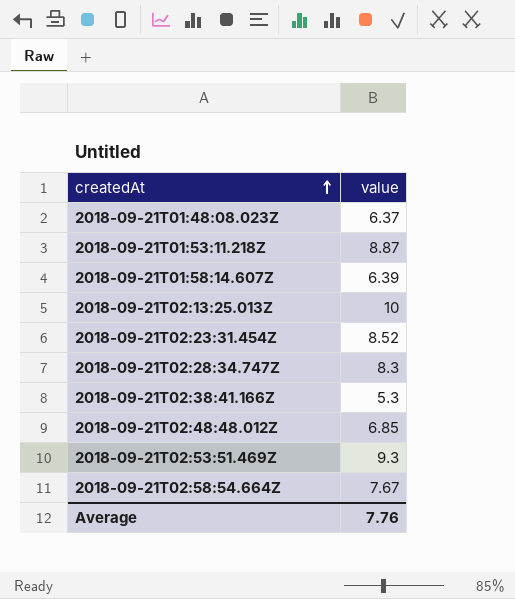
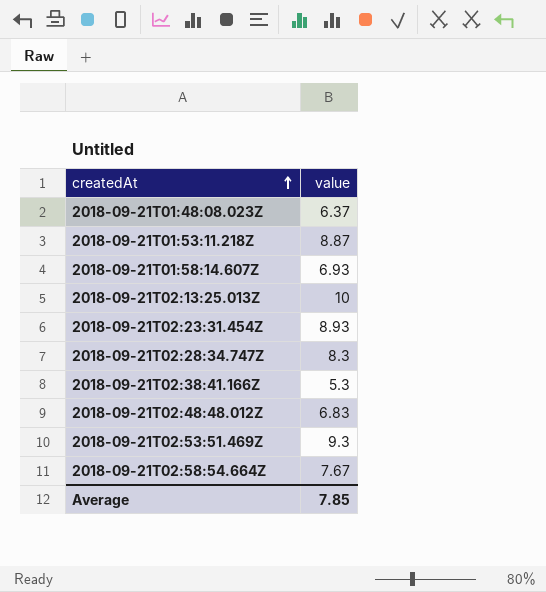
2018-09-21T01:58:14.607Z | value: 6.39 -> 6.93
2018-09-21T02:23:31.454Z | value: 8.52 -> 8.93
2018-09-21T02:48:48.012Z | value: 6.85 -> 6.83
Average | value: 7.76 -> 7.85

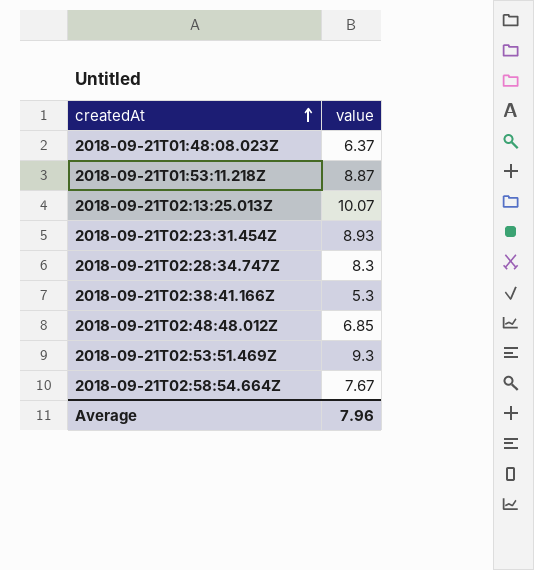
row 2018-09-21T01:58:14.607Z: 6.93 -> none
2018-09-21T02:13:25.013Z | value: 10 -> 10.07
2018-09-21T02:48:48.012Z | value: 6.83 -> 6.85
Average | value: 7.85 -> 7.96

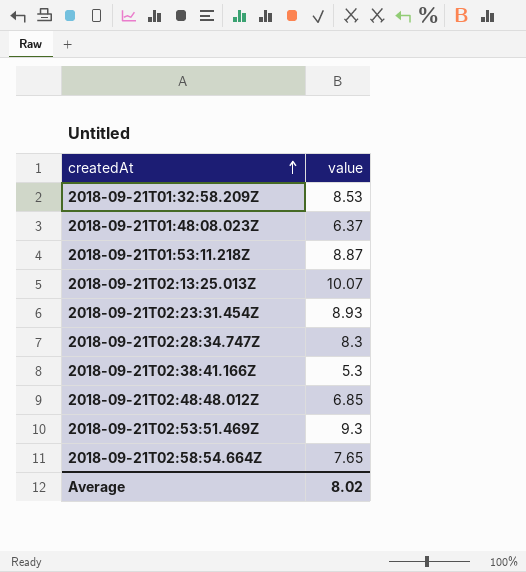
row 2018-09-21T01:32:58.209Z: none -> 8.53
2018-09-21T02:58:54.664Z | value: 7.67 -> 7.65
Average | value: 7.96 -> 8.02

